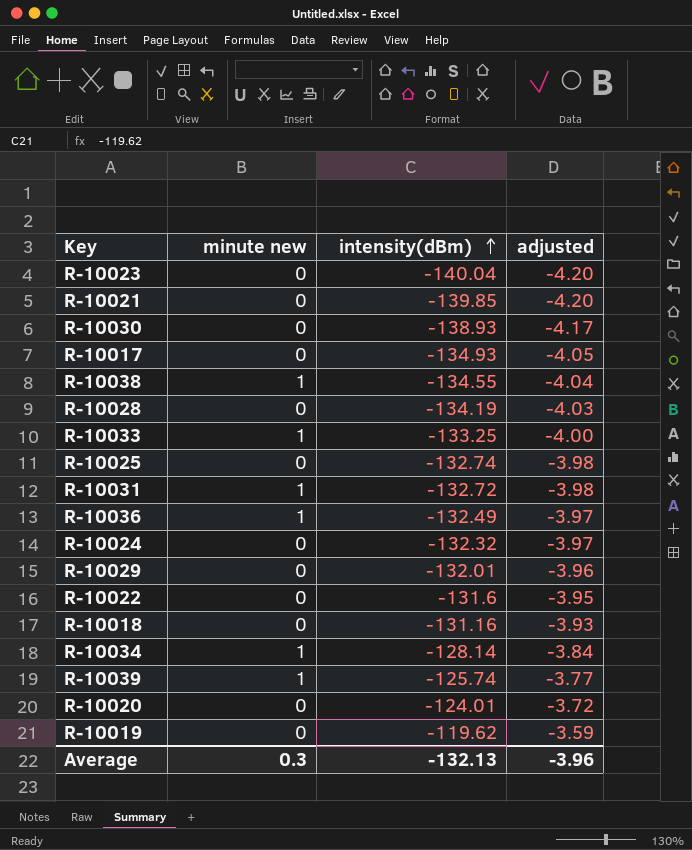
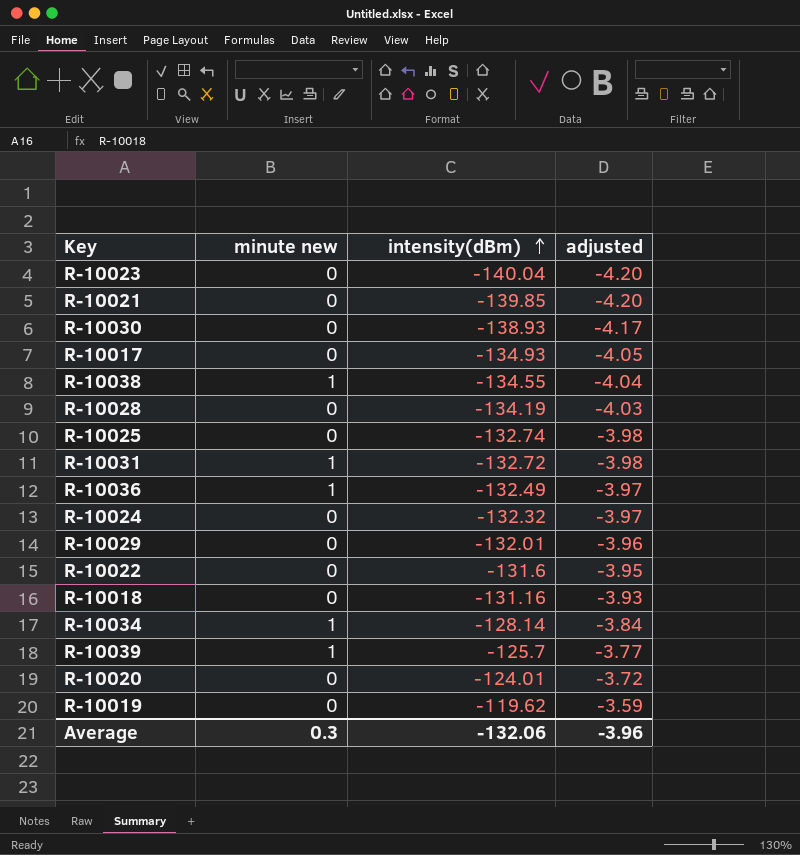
row R-10033: 1 | -133.25 | -4.00 -> none
R-10039 | intensity(dBm): -125.74 -> -125.7
Average | intensity(dBm): -132.13 -> -132.06

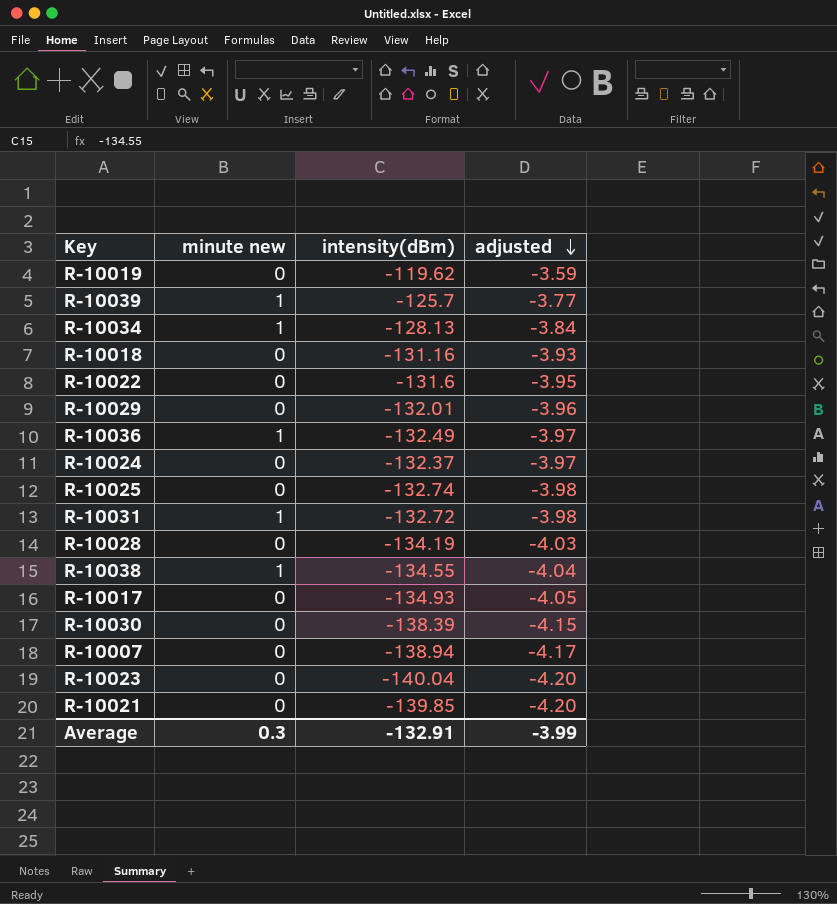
row order: intensity(dBm) ascending -> adjusted descending
row R-10020: 0 | -124.01 | -3.72 -> none
R-10034 | intensity(dBm): -128.14 -> -128.13
R-10024 | intensity(dBm): -132.32 -> -132.37
R-10030 | intensity(dBm): -138.93 -> -138.39
R-10030 | adjusted: -4.17 -> -4.15
row R-10007: none -> 0 | -138.94 | -4.17
Average | intensity(dBm): -132.06 -> -132.91
Average | adjusted: -3.96 -> -3.99

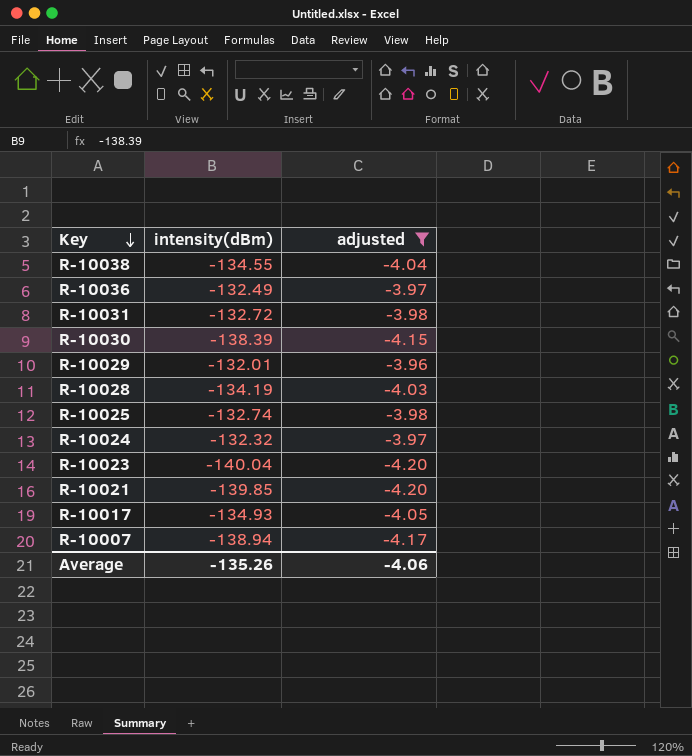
filter: none -> adjusted <= -3.96
row order: adjusted descending -> Key descending
column minute new | position: 2 -> none
R-10024 | intensity(dBm): -132.37 -> -132.32
Average | intensity(dBm): -132.91 -> -135.26
Average | adjusted: -3.99 -> -4.06

